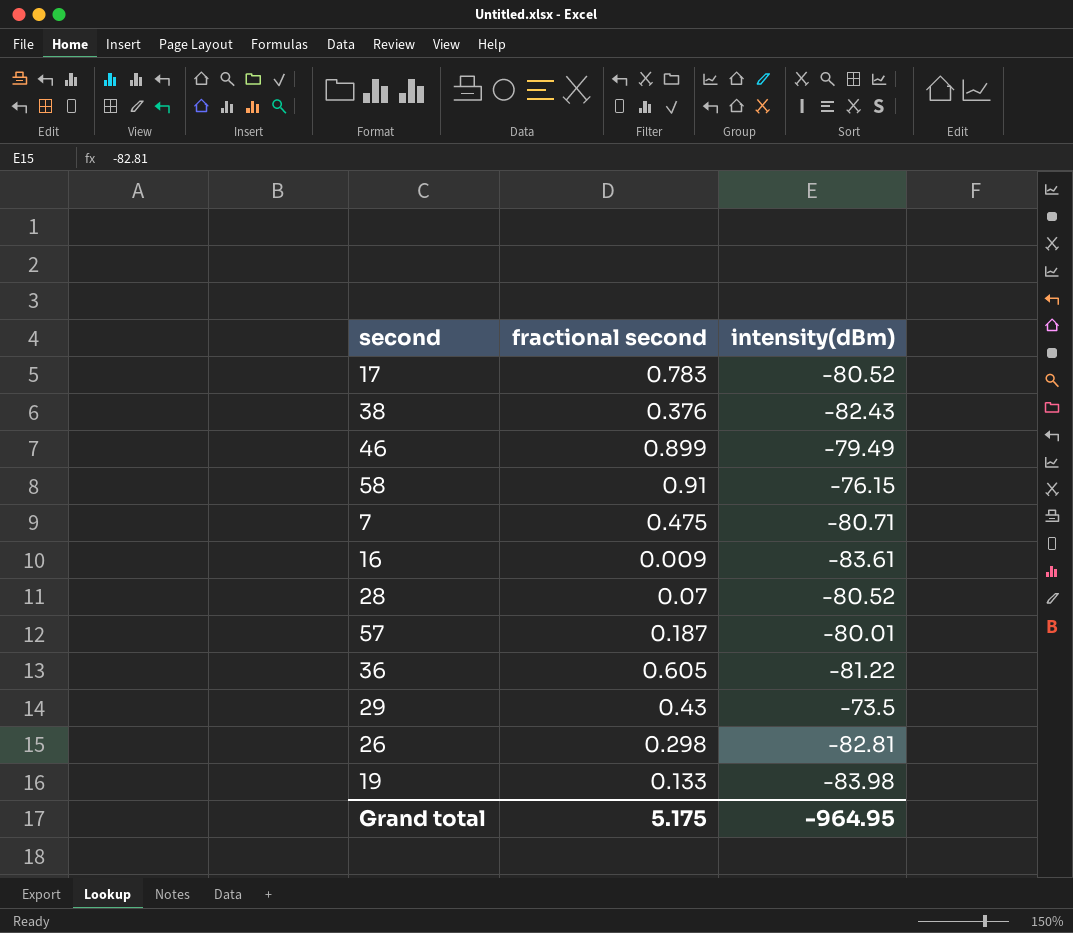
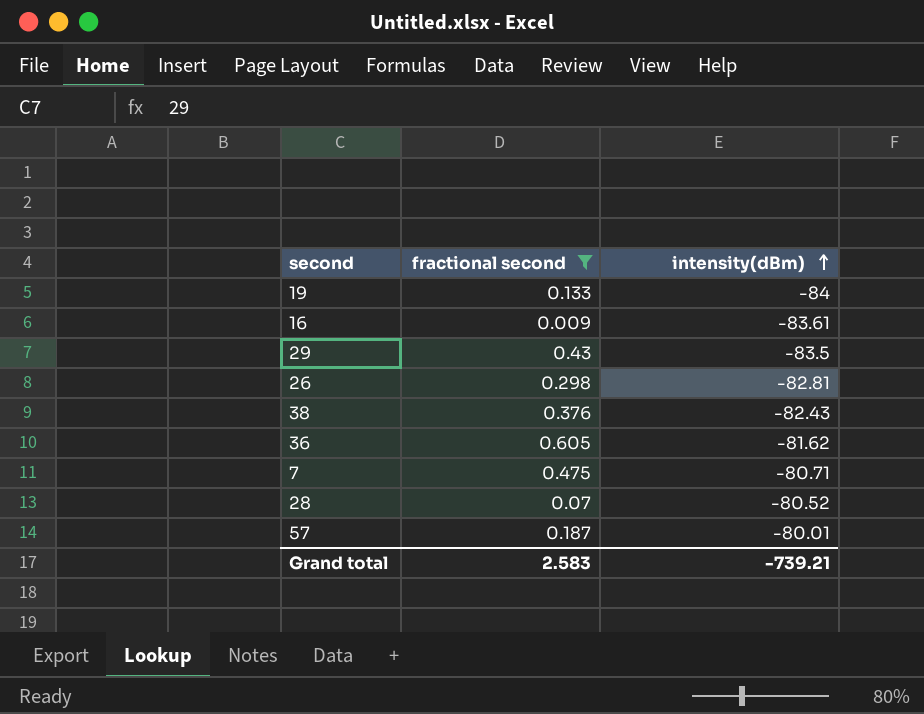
filter: none -> fractional second <= 0.605
row order: none -> intensity(dBm) ascending
19 | intensity(dBm): -83.98 -> -84
29 | intensity(dBm): -73.5 -> -83.5
36 | intensity(dBm): -81.22 -> -81.62
Grand total | fractional second: 5.175 -> 2.583
Grand total | intensity(dBm): -964.95 -> -739.21

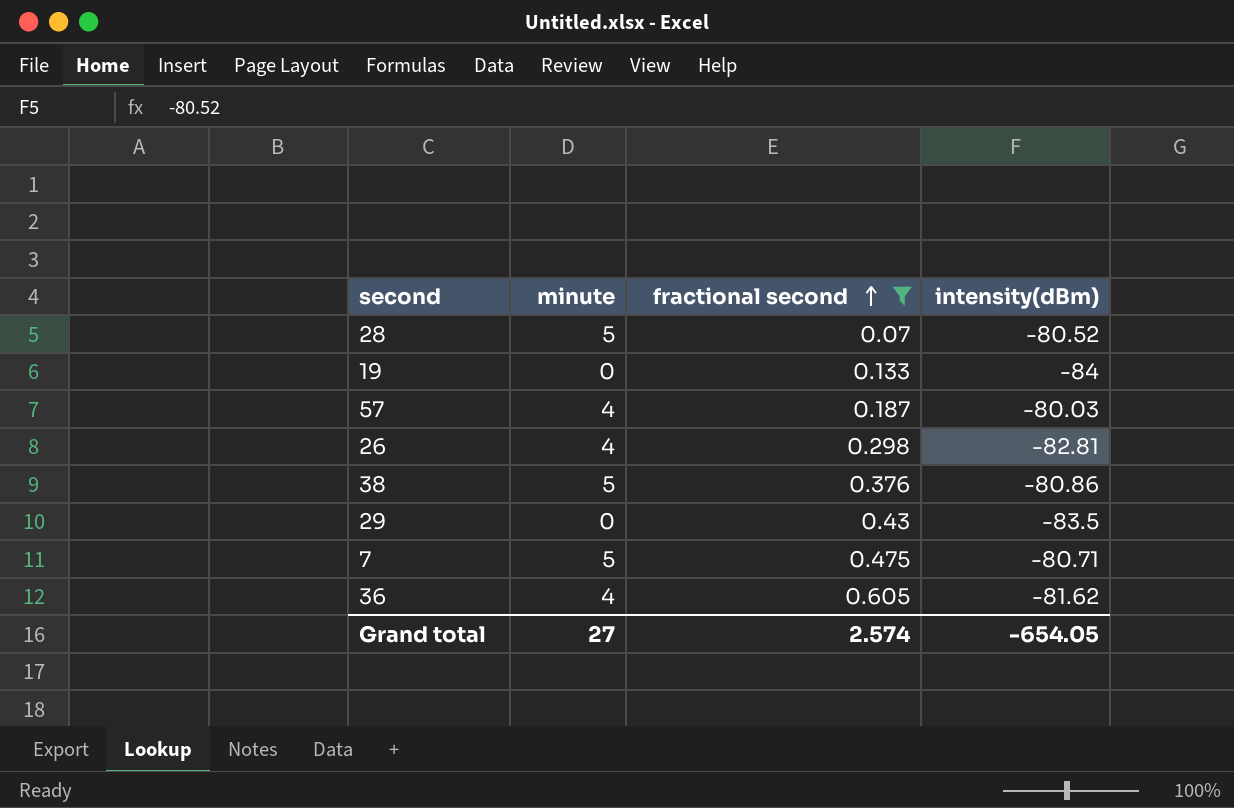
row order: intensity(dBm) ascending -> fractional second ascending
column minute | position: none -> 2
row 16: 0.009 | -83.61 -> none
57 | intensity(dBm): -80.01 -> -80.03
38 | intensity(dBm): -82.43 -> -80.86
Grand total | fractional second: 2.583 -> 2.574
Grand total | intensity(dBm): -739.21 -> -654.05

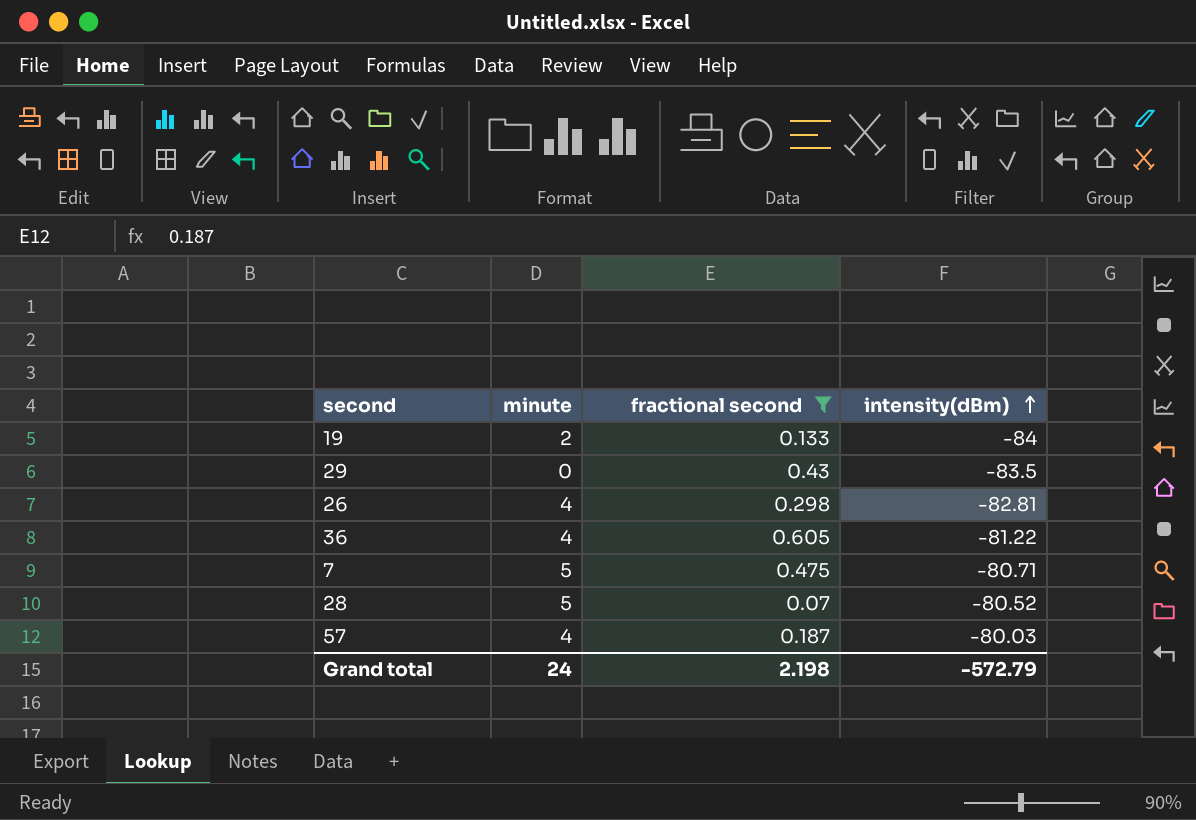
row order: fractional second ascending -> intensity(dBm) ascending
row 38: 5 | 0.376 | -80.86 -> none
19 | minute: 0 -> 2
36 | intensity(dBm): -81.62 -> -81.22
Grand total | minute: 27 -> 24
Grand total | fractional second: 2.574 -> 2.198
Grand total | intensity(dBm): -654.05 -> -572.79

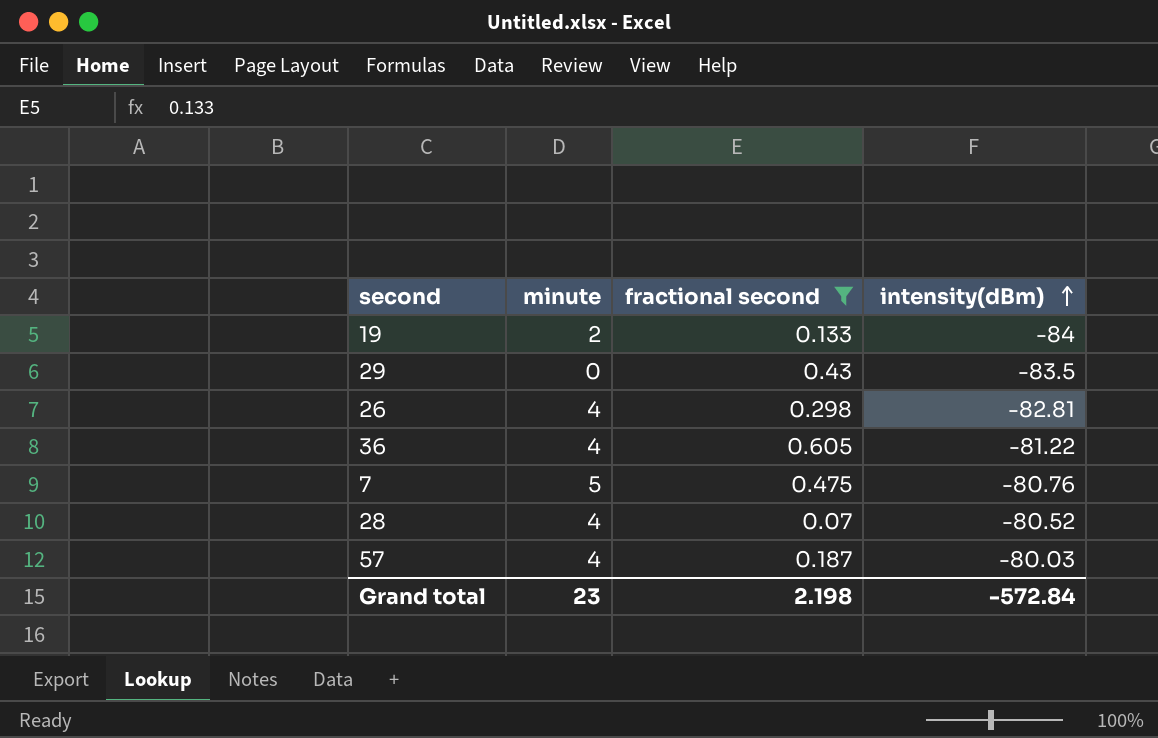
7 | intensity(dBm): -80.71 -> -80.76
28 | minute: 5 -> 4
Grand total | minute: 24 -> 23
Grand total | intensity(dBm): -572.79 -> -572.84

